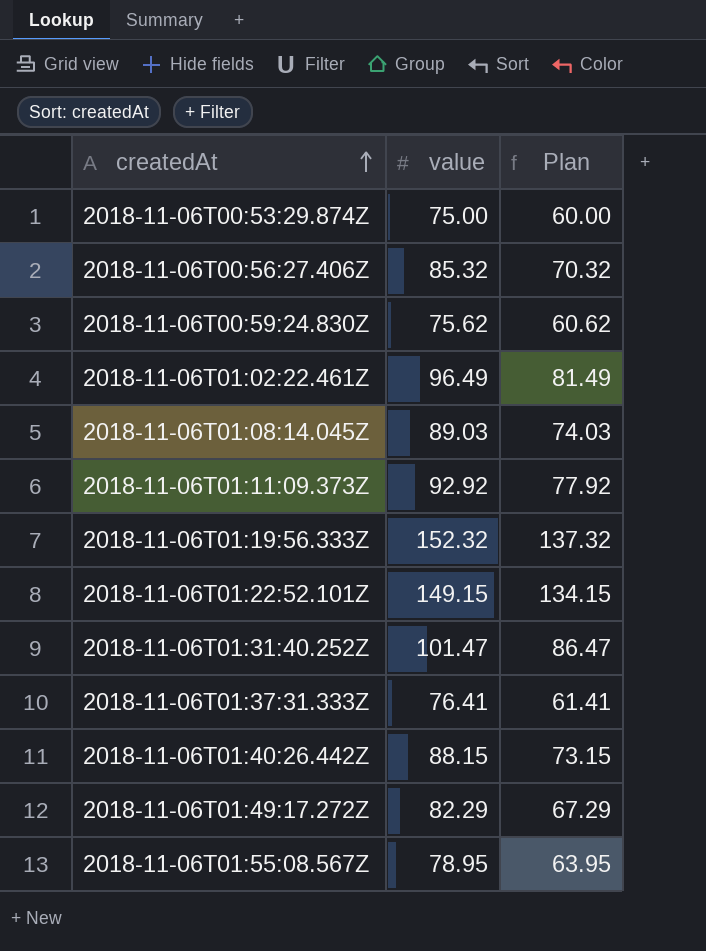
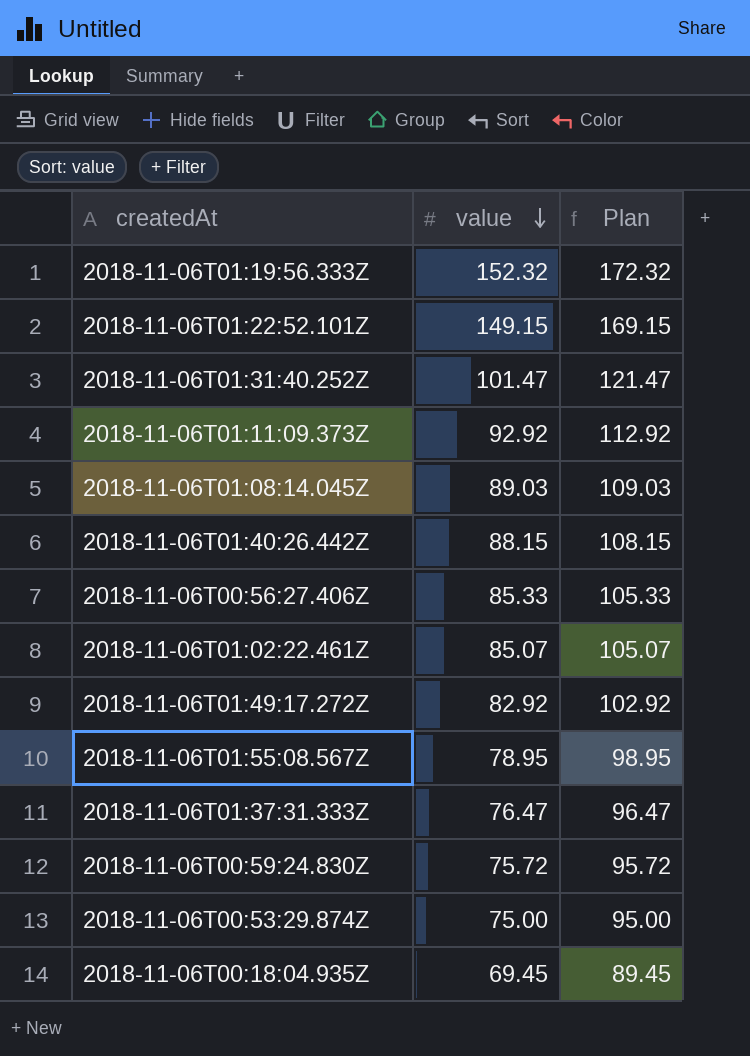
row order: createdAt ascending -> value descending
column Plan | formula: [value] - 15 -> [value] + 20
2018-11-06T00:56:27.406Z | value: 85.32 -> 85.33
2018-11-06T01:02:22.461Z | value: 96.49 -> 85.07
2018-11-06T01:49:17.272Z | value: 82.29 -> 82.92
2018-11-06T01:37:31.333Z | value: 76.41 -> 76.47
2018-11-06T00:59:24.830Z | value: 75.62 -> 75.72
row 2018-11-06T00:18:04.935Z: none -> 69.45 | 89.45

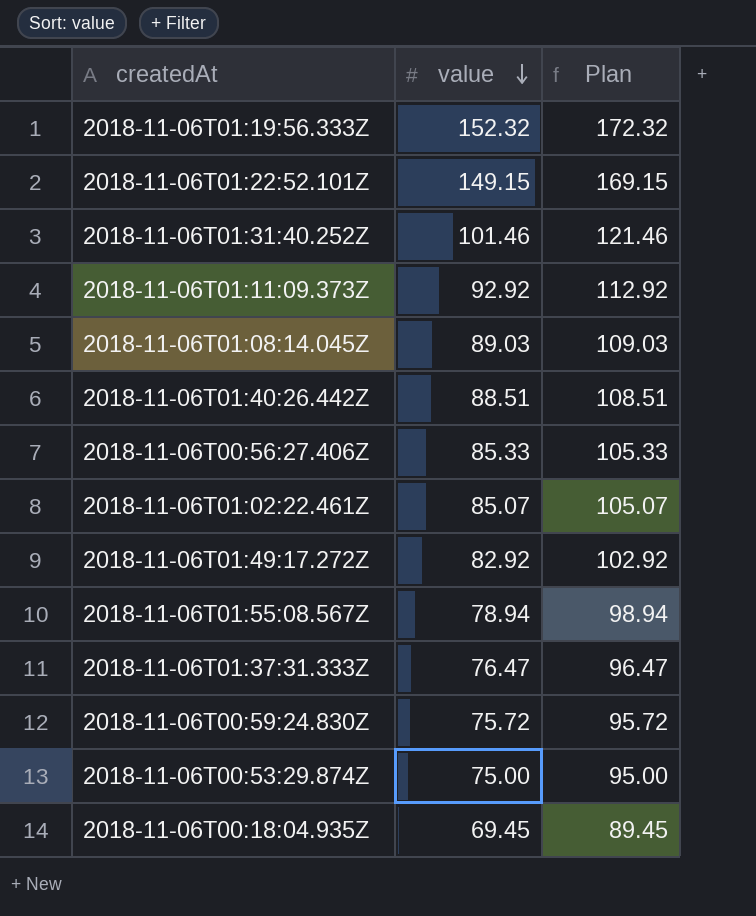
2018-11-06T01:31:40.252Z | value: 101.47 -> 101.46
2018-11-06T01:31:40.252Z | Plan: 121.47 -> 121.46
2018-11-06T01:40:26.442Z | value: 88.15 -> 88.51
2018-11-06T01:40:26.442Z | Plan: 108.15 -> 108.51
2018-11-06T01:55:08.567Z | value: 78.95 -> 78.94
2018-11-06T01:55:08.567Z | Plan: 98.95 -> 98.94

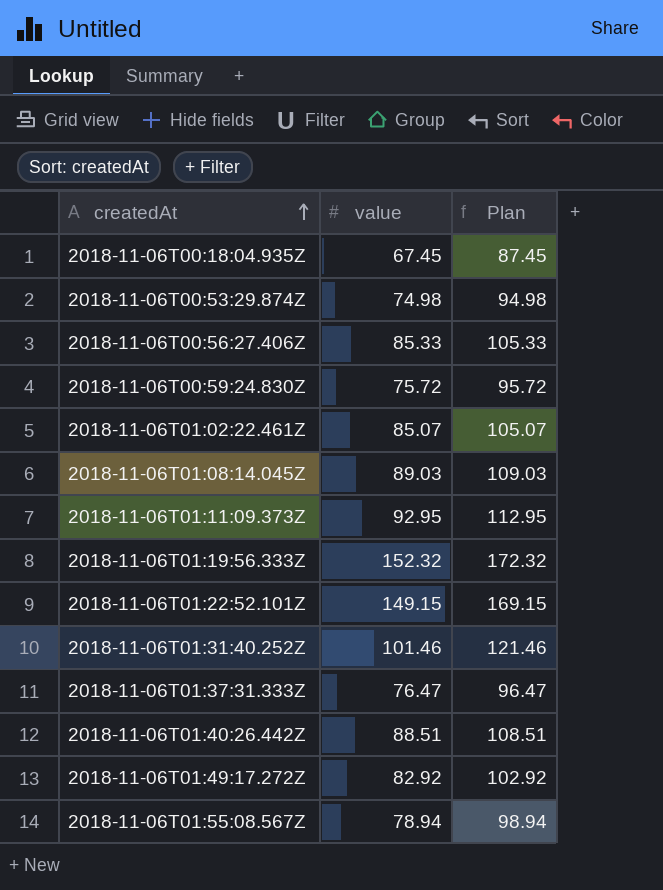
row order: value descending -> createdAt ascending
2018-11-06T00:18:04.935Z | value: 69.45 -> 67.45
2018-11-06T00:18:04.935Z | Plan: 89.45 -> 87.45
2018-11-06T00:53:29.874Z | value: 75.00 -> 74.98
2018-11-06T00:53:29.874Z | Plan: 95.00 -> 94.98
2018-11-06T01:11:09.373Z | value: 92.92 -> 92.95
2018-11-06T01:11:09.373Z | Plan: 112.92 -> 112.95

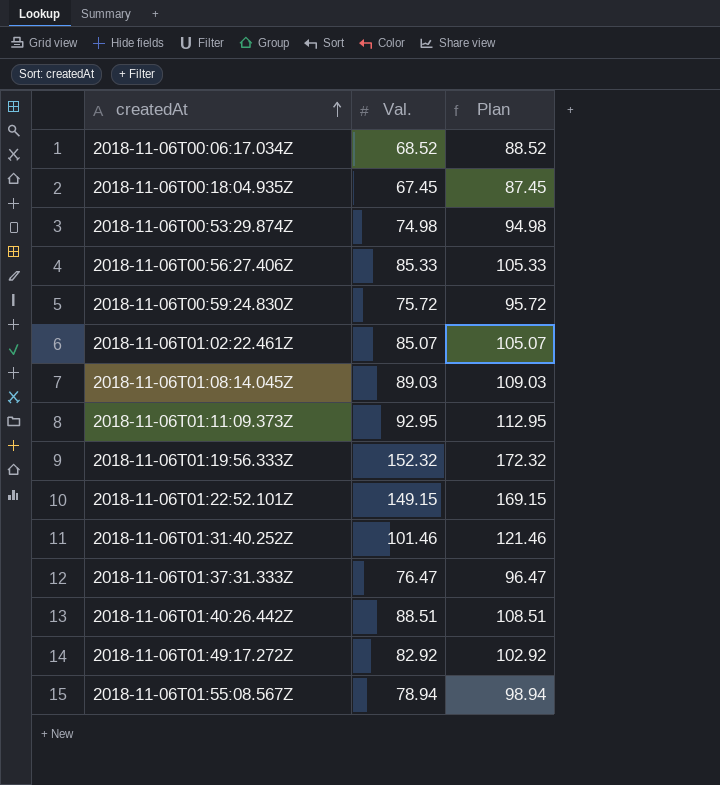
column name: value -> Val.
row 2018-11-06T00:06:17.034Z: none -> 68.52 | 88.52

